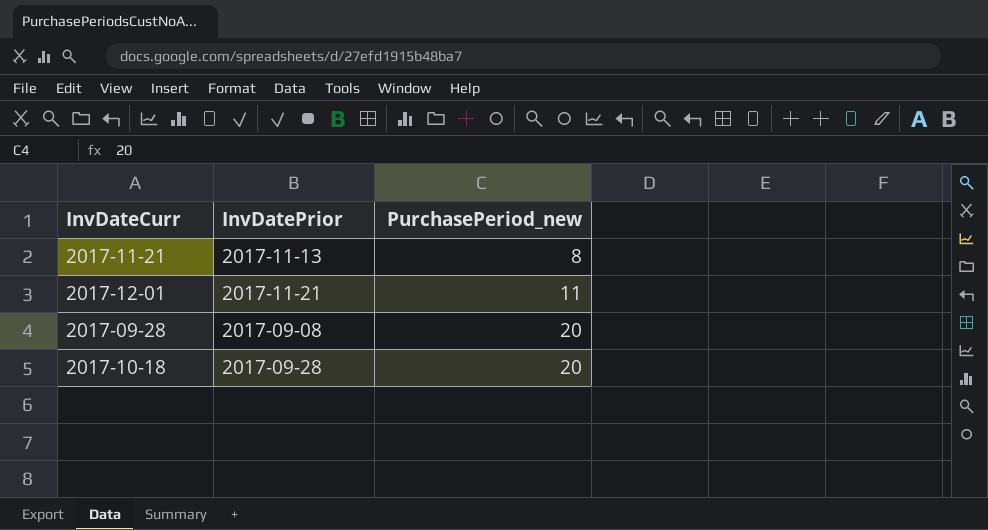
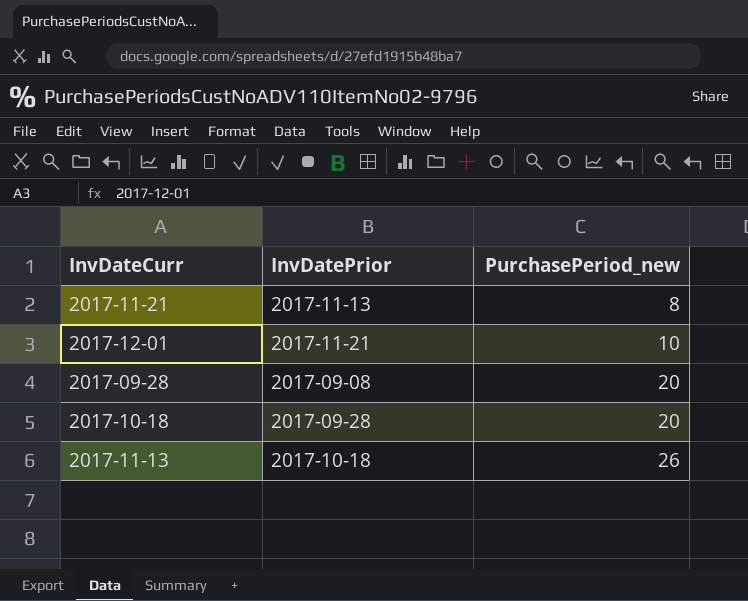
2017-12-01 | PurchasePeriod_new: 11 -> 10
row 2017-11-13: none -> 2017-10-18 | 26

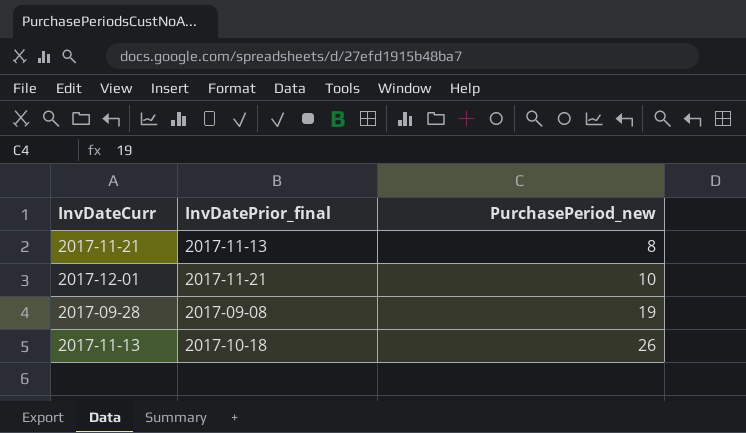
column name: InvDatePrior -> InvDatePrior_final
row 2017-10-18: 2017-09-28 | 20 -> none
2017-09-28 | PurchasePeriod_new: 20 -> 19

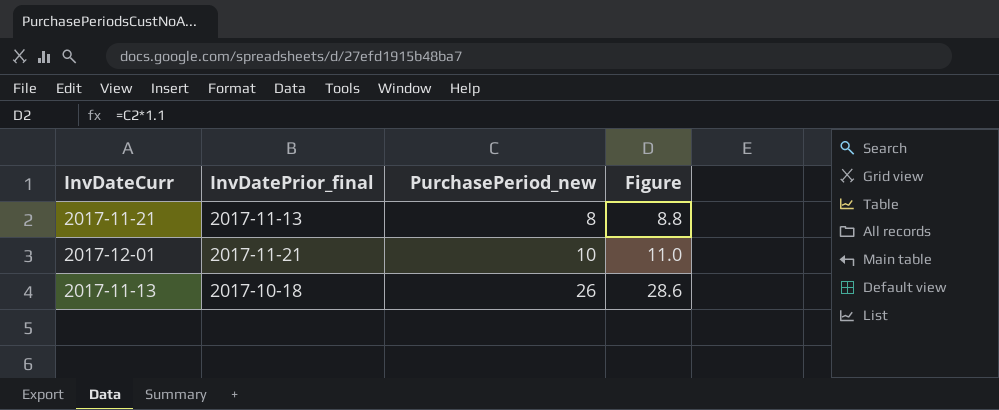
column Figure | formula: none -> [PurchasePeriod_new] * 1.1
row 2017-09-28: 2017-09-08 | 19 -> none

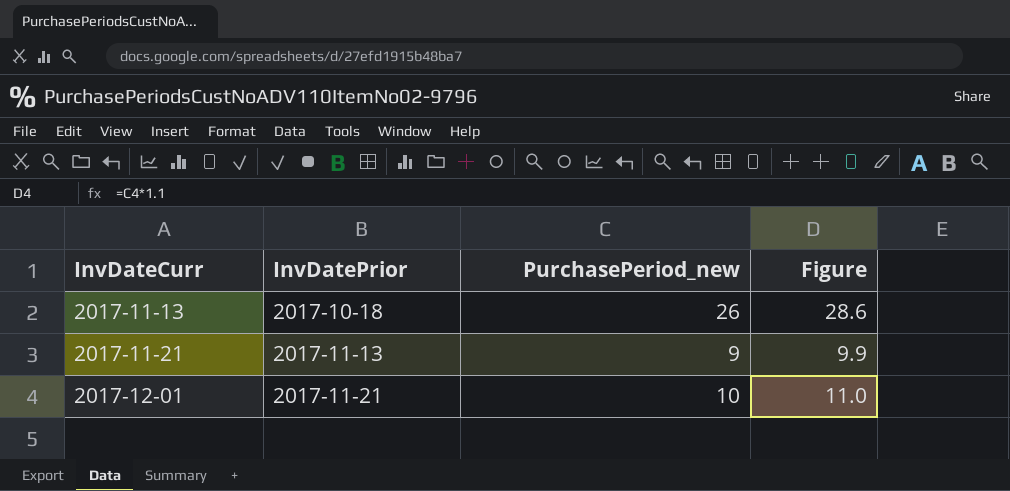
row order: PurchasePeriod_new ascending -> InvDateCurr ascending
column name: InvDatePrior_final -> InvDatePrior
2017-11-21 | PurchasePeriod_new: 8 -> 9
2017-11-21 | Figure: 8.8 -> 9.9

